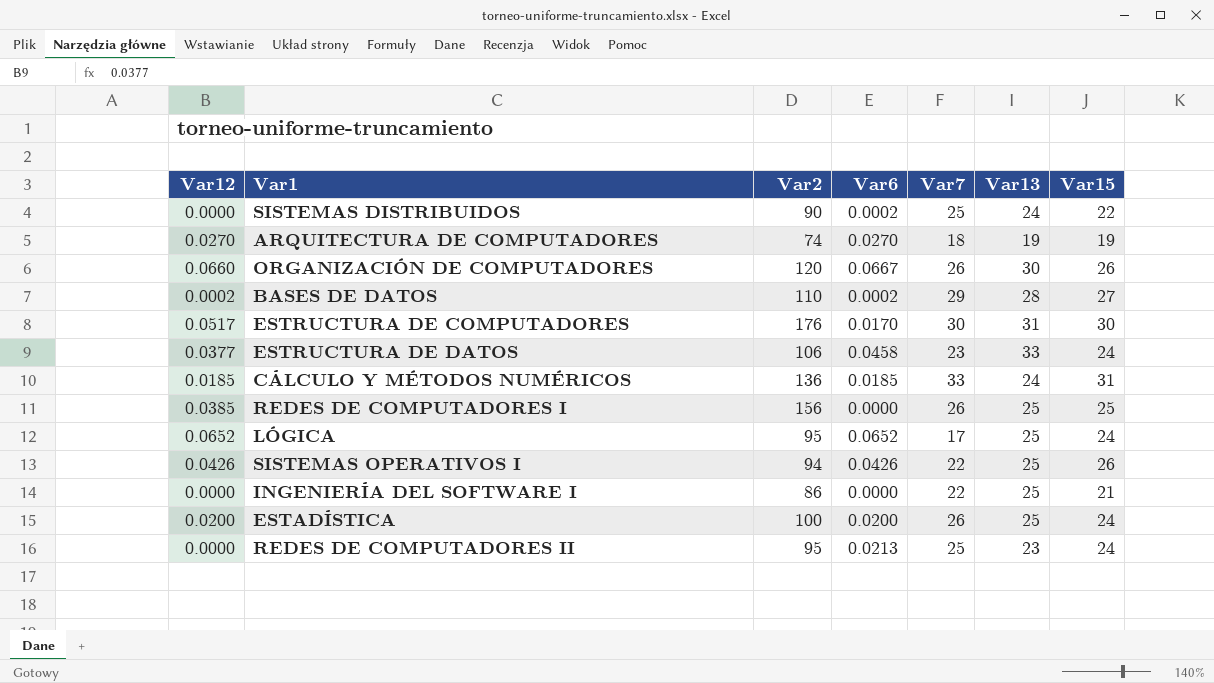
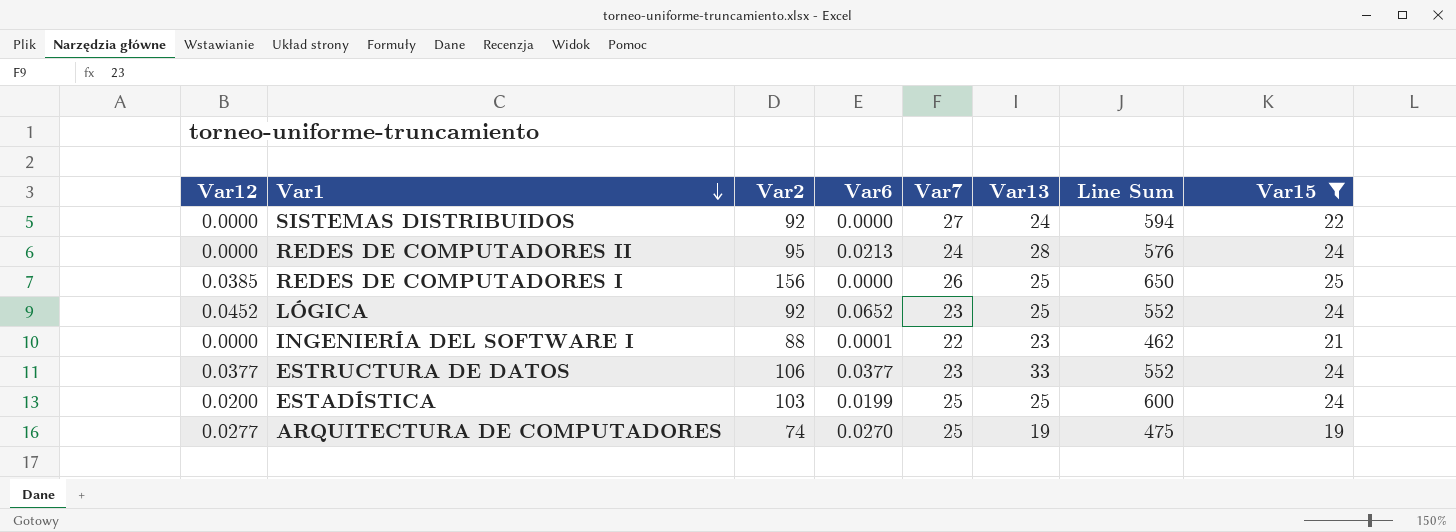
filter: none -> Var15 <= 25
row order: none -> Var1 descending
column Line Sum | formula: none -> [Var7] * [Var15]
SISTEMAS DISTRIBUIDOS | Var2: 90 -> 92
SISTEMAS DISTRIBUIDOS | Var6: 0.0002 -> 0.0000
SISTEMAS DISTRIBUIDOS | Var7: 25 -> 27
REDES DE COMPUTADORES II | Var7: 25 -> 24
REDES DE COMPUTADORES II | Var13: 23 -> 28
LÓGICA | Var12: 0.0652 -> 0.0452
LÓGICA | Var2: 95 -> 92
LÓGICA | Var7: 17 -> 23
INGENIERÍA DEL SOFTWARE I | Var2: 86 -> 88
INGENIERÍA DEL SOFTWARE I | Var6: 0.0000 -> 0.0001
INGENIERÍA DEL SOFTWARE I | Var13: 25 -> 23
ESTRUCTURA DE DATOS | Var6: 0.0458 -> 0.0377
ESTADÍSTICA | Var2: 100 -> 103
ESTADÍSTICA | Var6: 0.0200 -> 0.0199
ESTADÍSTICA | Var7: 26 -> 25
ARQUITECTURA DE COMPUTADORES | Var12: 0.0270 -> 0.0277
ARQUITECTURA DE COMPUTADORES | Var7: 18 -> 25

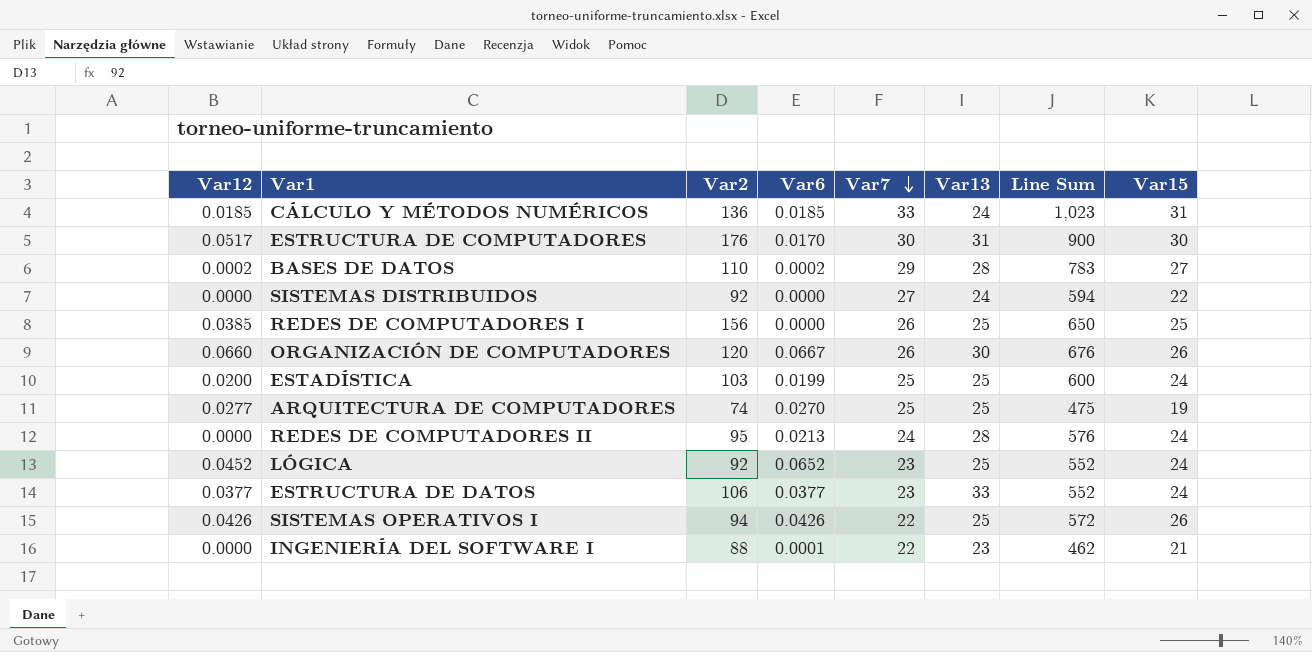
filter: Var15 <= 25 -> none
row order: Var1 descending -> Var7 descending
ARQUITECTURA DE COMPUTADORES | Var13: 19 -> 25

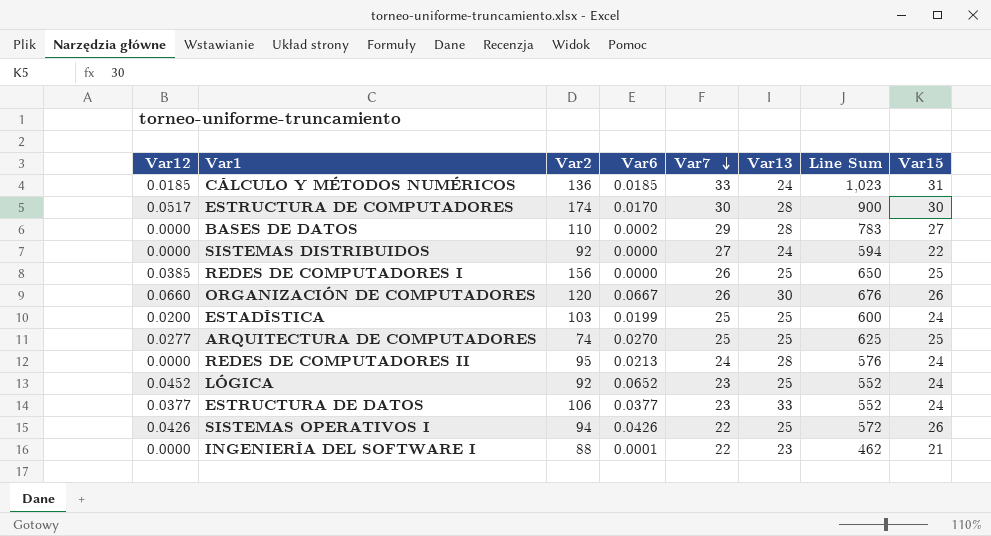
ESTRUCTURA DE COMPUTADORES | Var2: 176 -> 174
ESTRUCTURA DE COMPUTADORES | Var13: 31 -> 28
BASES DE DATOS | Var12: 0.0002 -> 0.0000
ARQUITECTURA DE COMPUTADORES | Line Sum: 475 -> 625
ARQUITECTURA DE COMPUTADORES | Var15: 19 -> 25

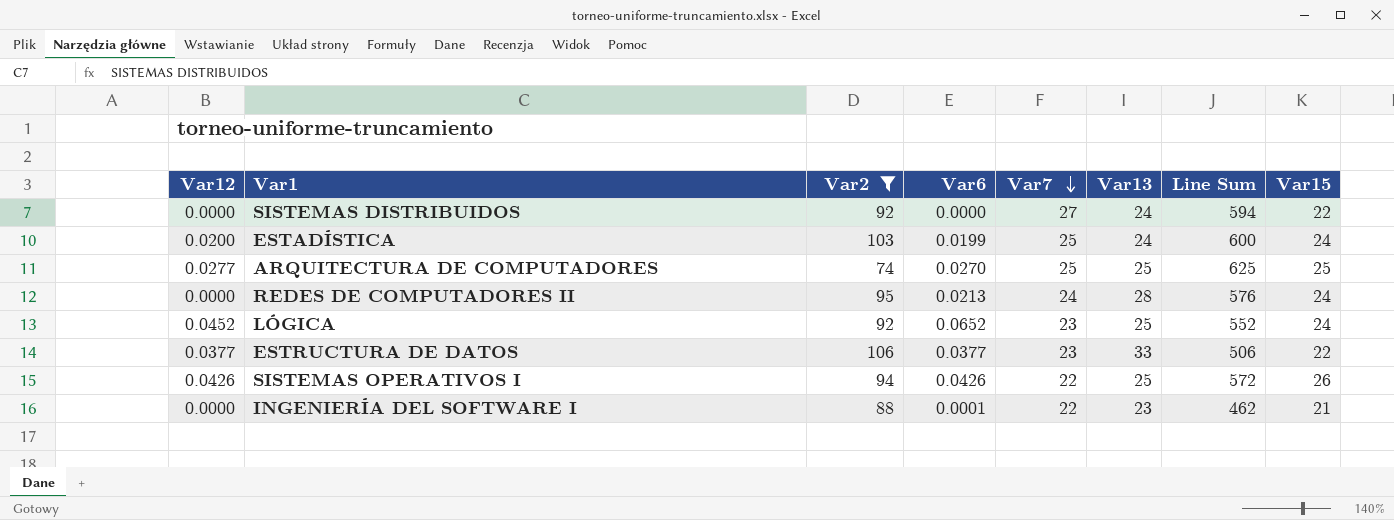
filter: none -> Var2 <= 106
ESTADÍSTICA | Var13: 25 -> 24
ESTRUCTURA DE DATOS | Line Sum: 552 -> 506
ESTRUCTURA DE DATOS | Var15: 24 -> 22

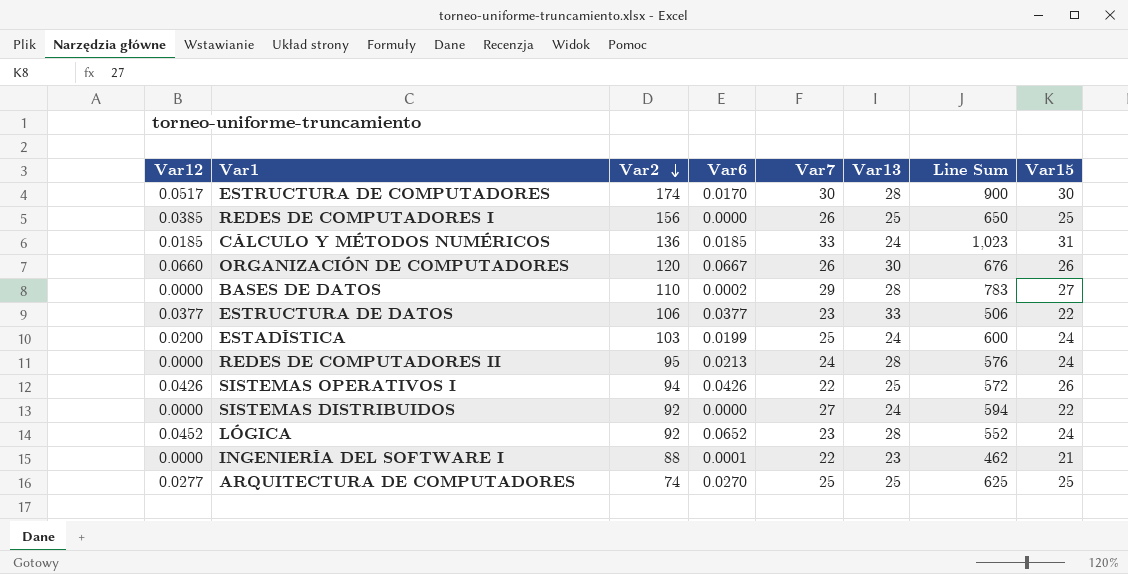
filter: Var2 <= 106 -> none
row order: Var7 descending -> Var2 descending
LÓGICA | Var13: 25 -> 28

